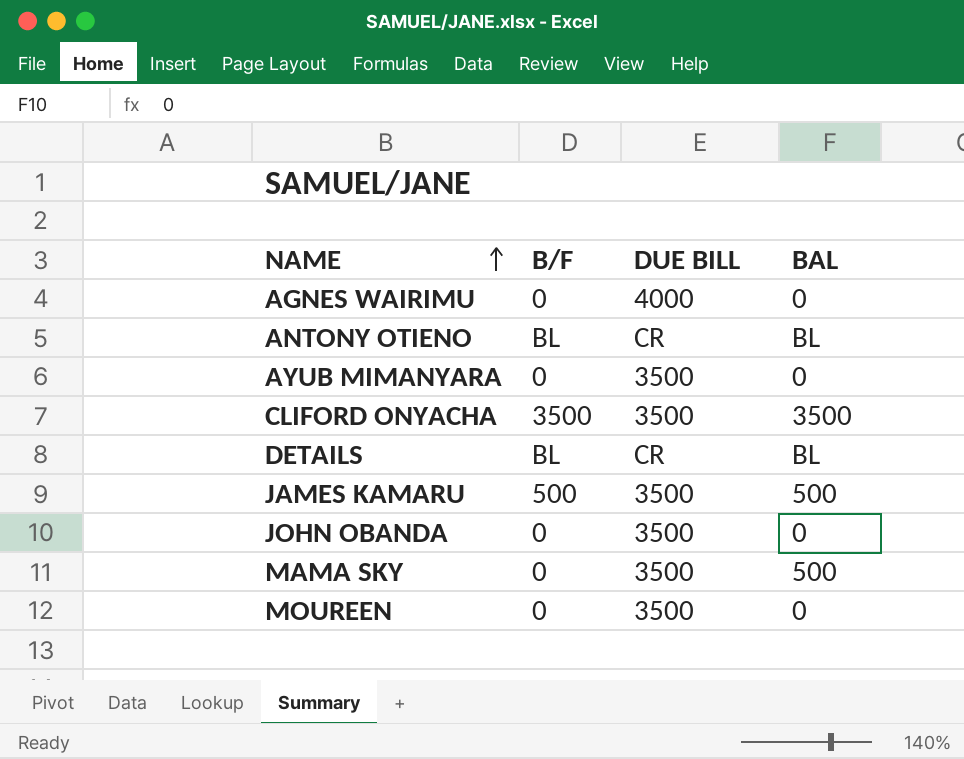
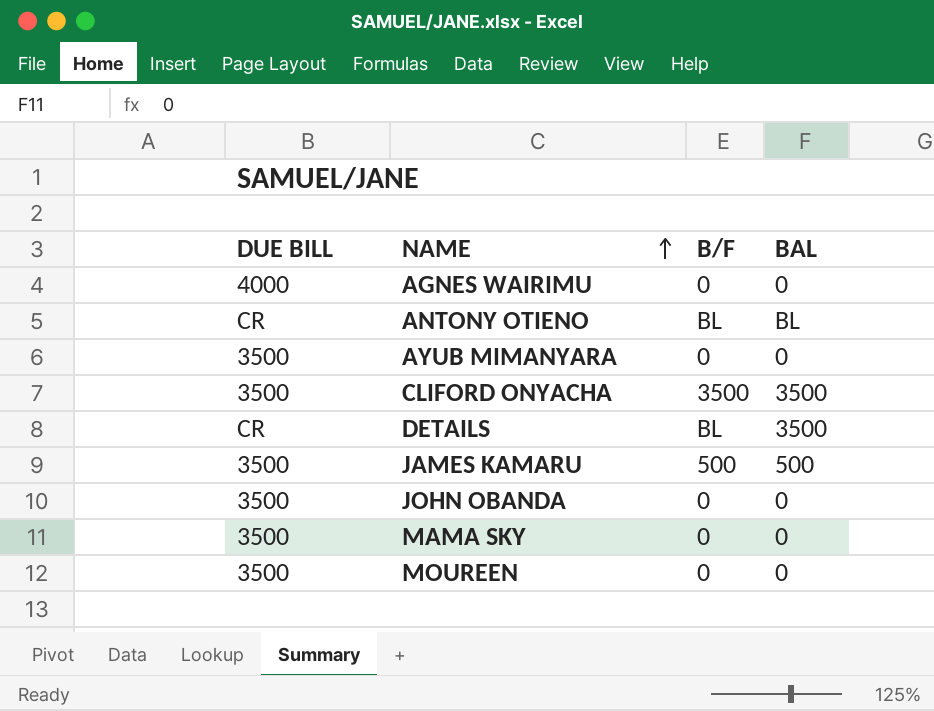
column DUE BILL | position: 3 -> 1
DETAILS | BAL: BL -> 3500
MAMA SKY | BAL: 500 -> 0

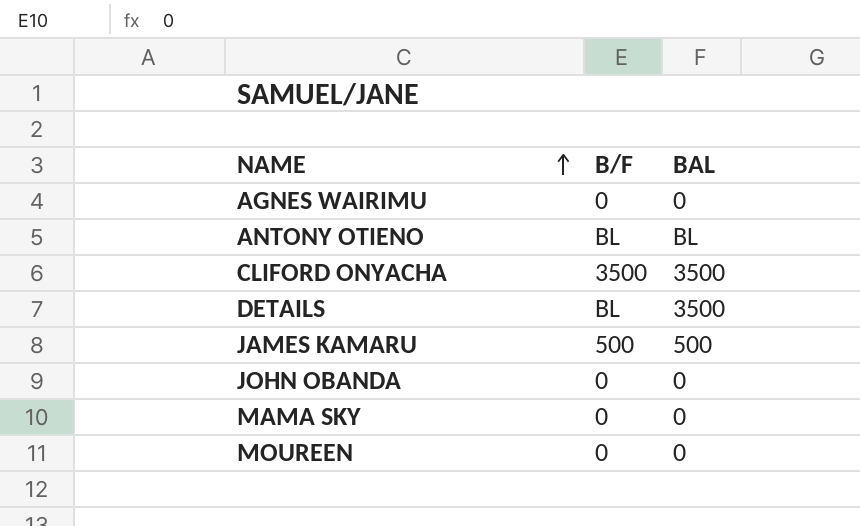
column DUE BILL | position: 1 -> none
row AYUB MIMANYARA: 3500 | 0 | 0 -> none

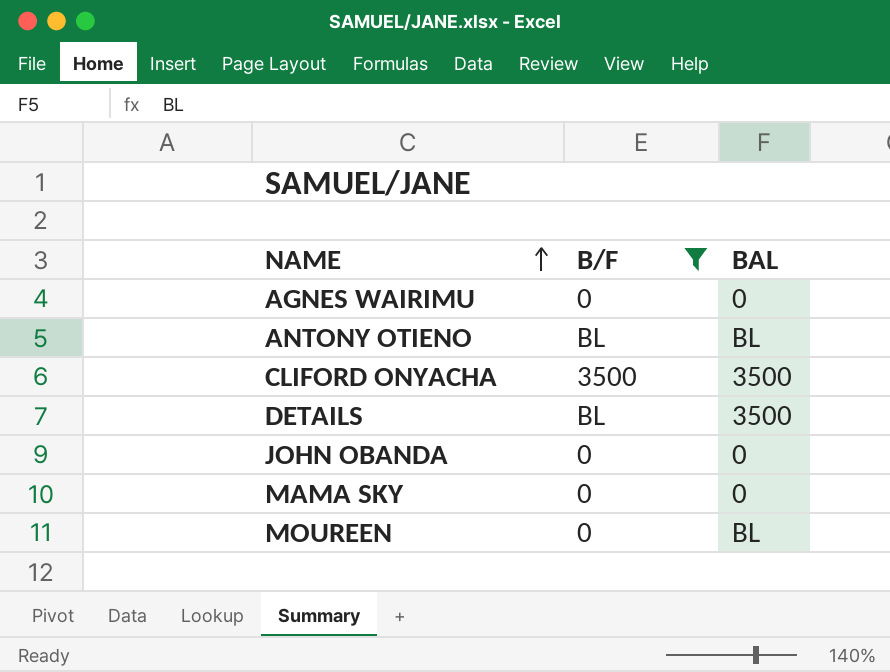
filter: none -> B/F != 500
MOUREEN | BAL: 0 -> BL

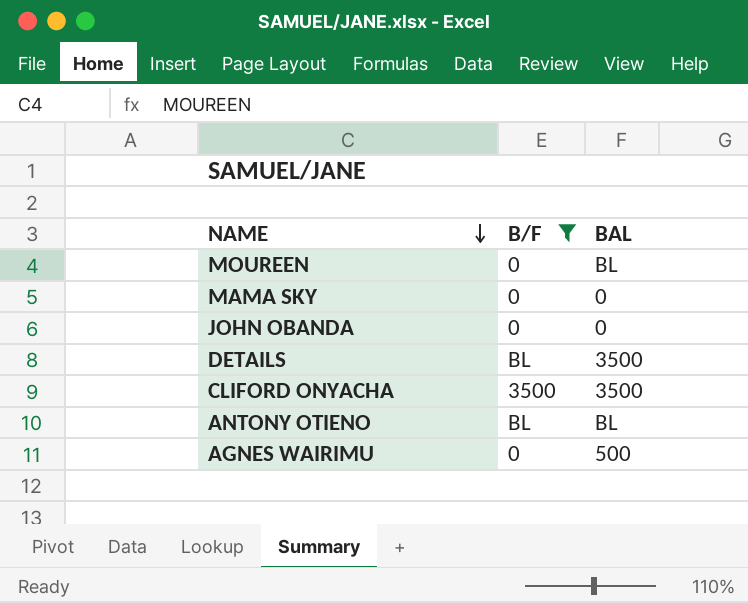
row order: NAME ascending -> NAME descending
AGNES WAIRIMU | BAL: 0 -> 500

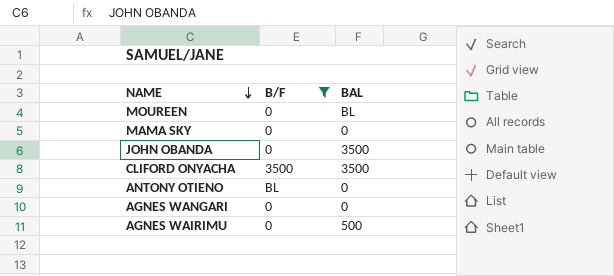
row DETAILS: BL | 3500 -> none
JOHN OBANDA | BAL: 0 -> 3500
ANTONY OTIENO | BAL: BL -> 0
row AGNES WANGARI: none -> 0 | 0

